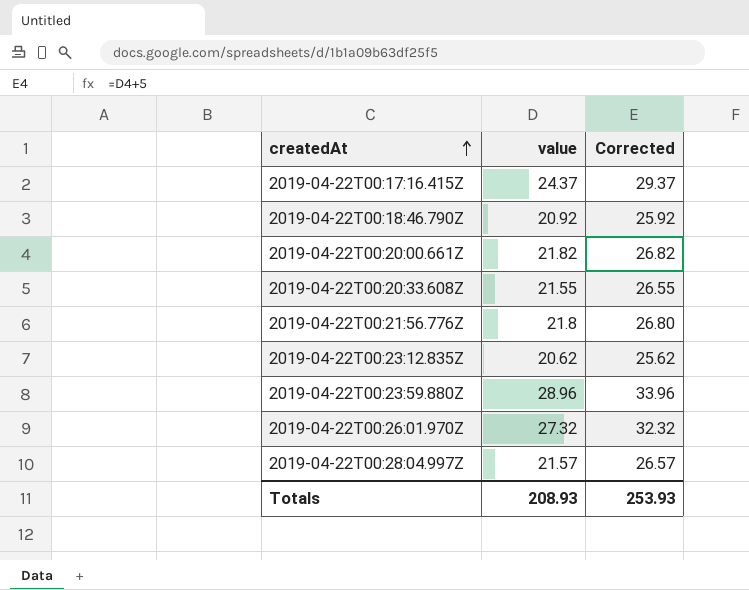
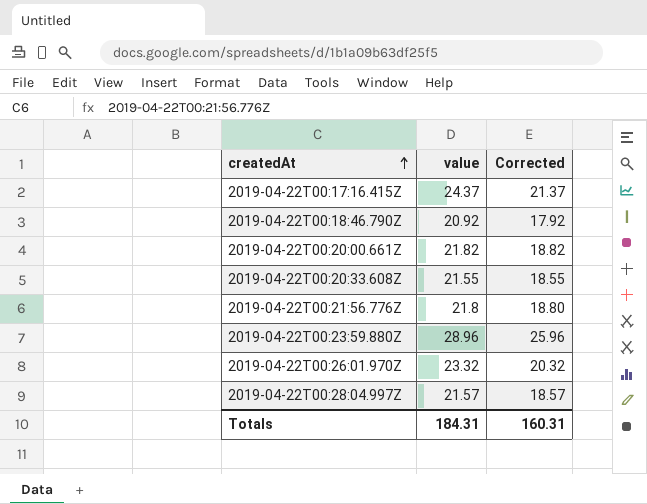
column Corrected | formula: [value] + 5 -> [value] - 3
row 2019-04-22T00:23:12.835Z: 20.62 | 25.62 -> none
2019-04-22T00:26:01.970Z | value: 27.32 -> 23.32
Totals | value: 208.93 -> 184.31
Totals | Corrected: 253.93 -> 160.31

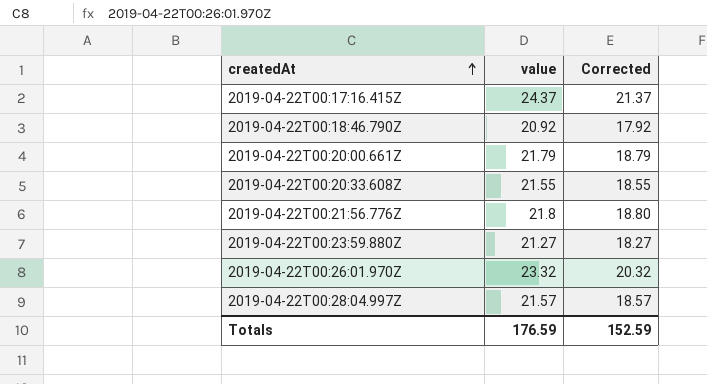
2019-04-22T00:20:00.661Z | value: 21.82 -> 21.79
2019-04-22T00:20:00.661Z | Corrected: 18.82 -> 18.79
2019-04-22T00:23:59.880Z | value: 28.96 -> 21.27
2019-04-22T00:23:59.880Z | Corrected: 25.96 -> 18.27
Totals | value: 184.31 -> 176.59
Totals | Corrected: 160.31 -> 152.59

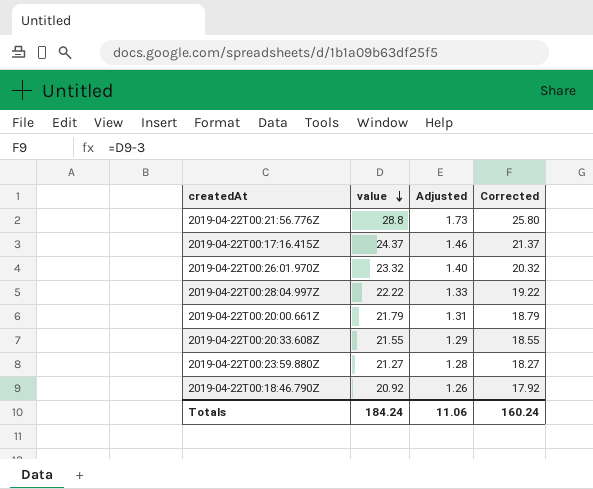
row order: createdAt ascending -> value descending
column Adjusted | formula: none -> [value] * 0.06
2019-04-22T00:21:56.776Z | value: 21.8 -> 28.8
2019-04-22T00:21:56.776Z | Corrected: 18.80 -> 25.80
2019-04-22T00:28:04.997Z | value: 21.57 -> 22.22
2019-04-22T00:28:04.997Z | Corrected: 18.57 -> 19.22
Totals | value: 176.59 -> 184.24
Totals | Corrected: 152.59 -> 160.24

